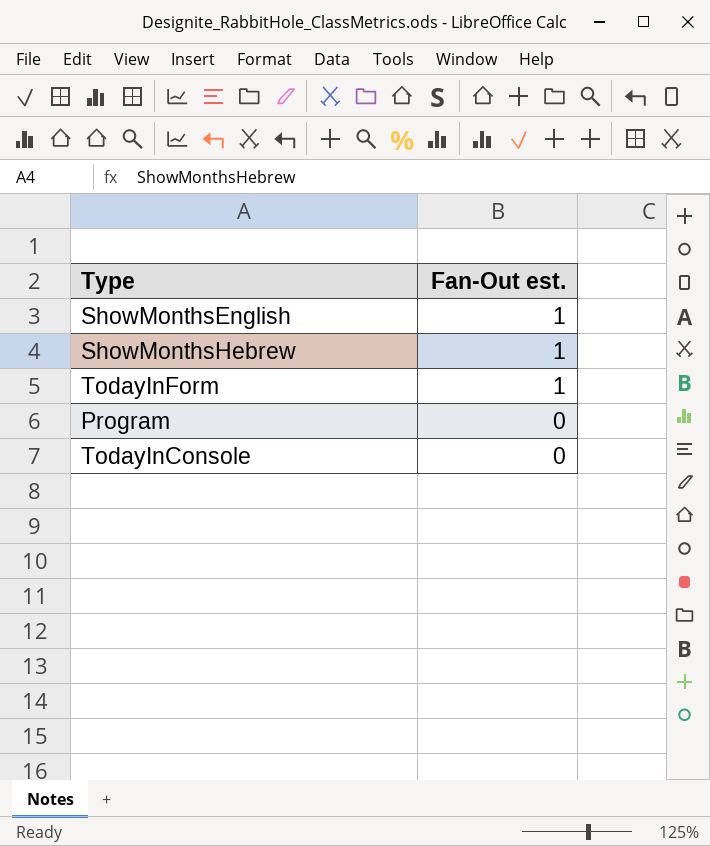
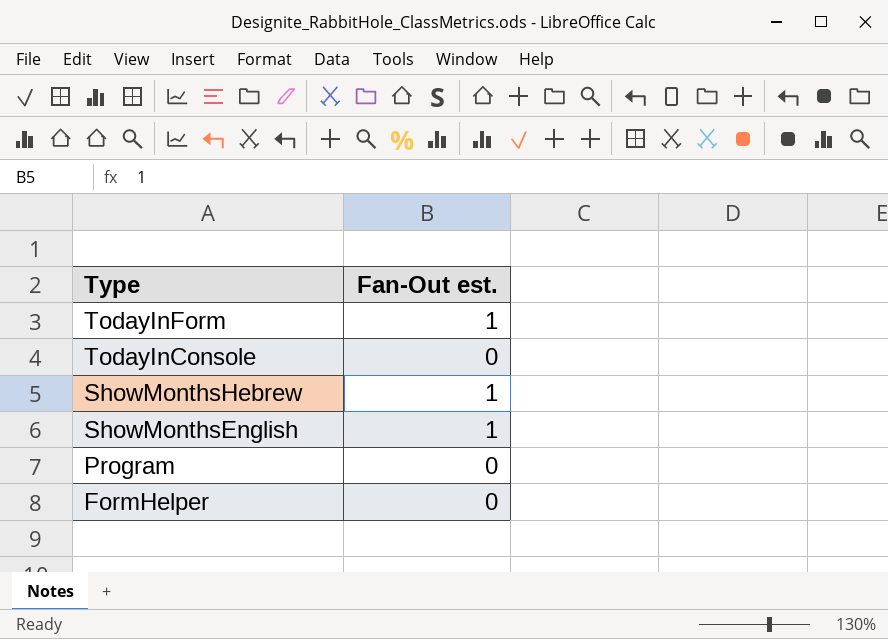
row order: Fan-Out est. descending -> Type descending
row FormHelper: none -> 0

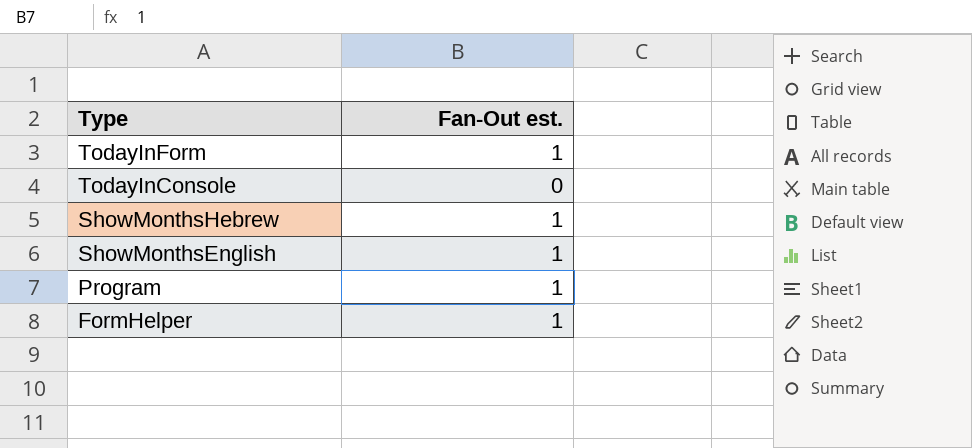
Program | Fan-Out est.: 0 -> 1
FormHelper | Fan-Out est.: 0 -> 1

